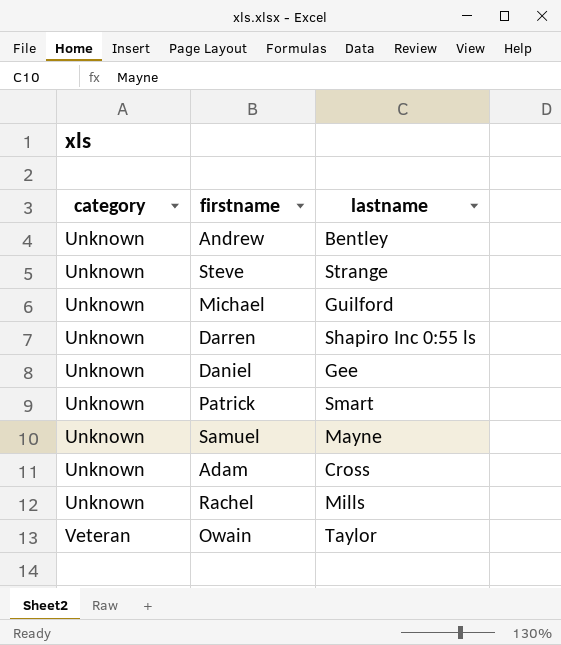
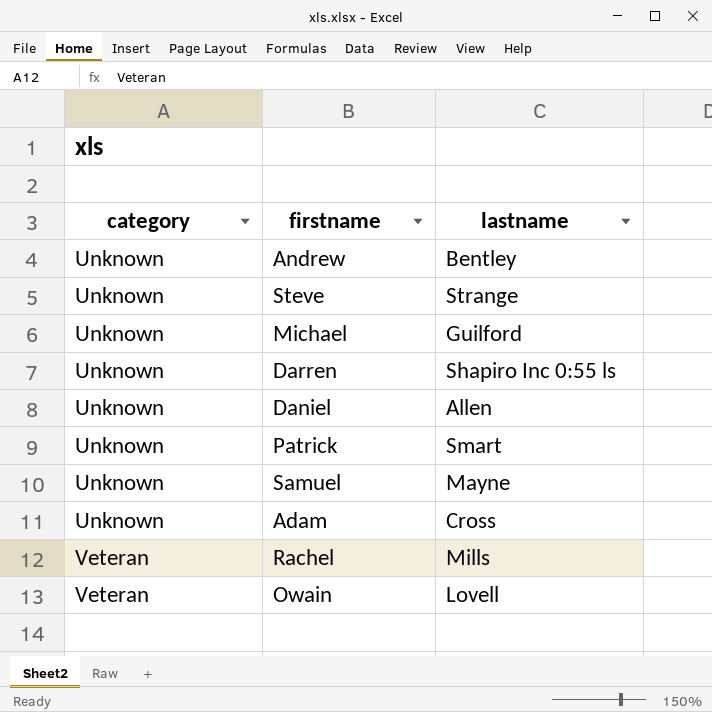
Daniel | lastname: Gee -> Allen
Rachel | category: Unknown -> Veteran
Owain | lastname: Taylor -> Lovell

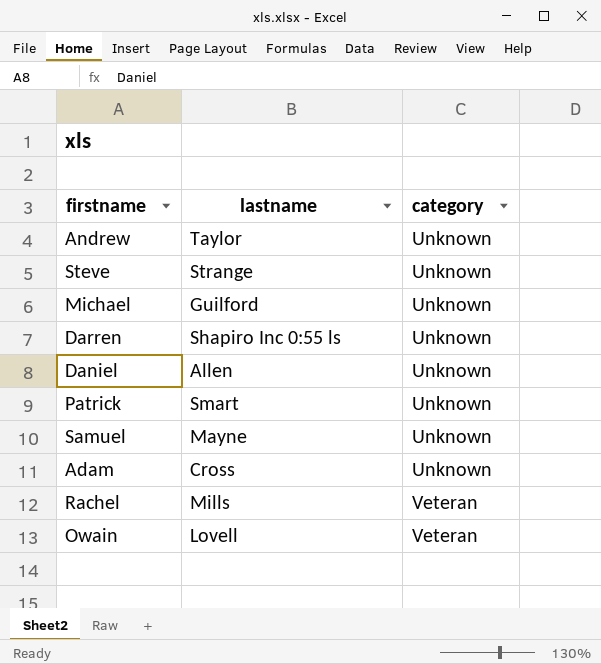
column category | position: 1 -> 3
Andrew | lastname: Bentley -> Taylor

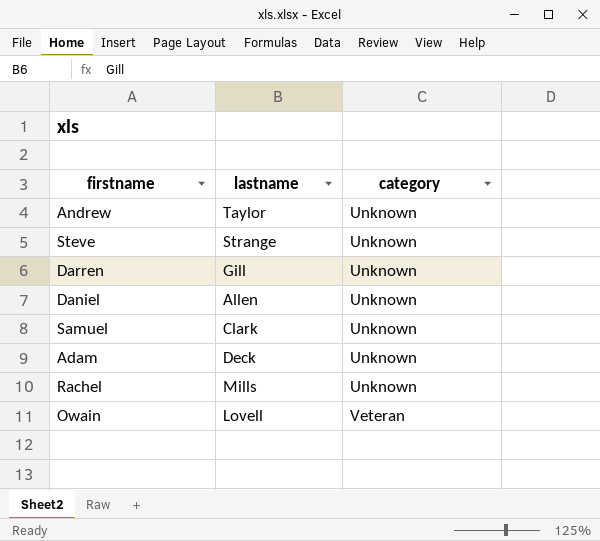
row Michael: Guilford | Unknown -> none
row Patrick: Smart | Unknown -> none
Darren | lastname: Shapiro Inc 0:55 ls -> Gill
Samuel | lastname: Mayne -> Clark
Adam | lastname: Cross -> Deck
Rachel | category: Veteran -> Unknown

